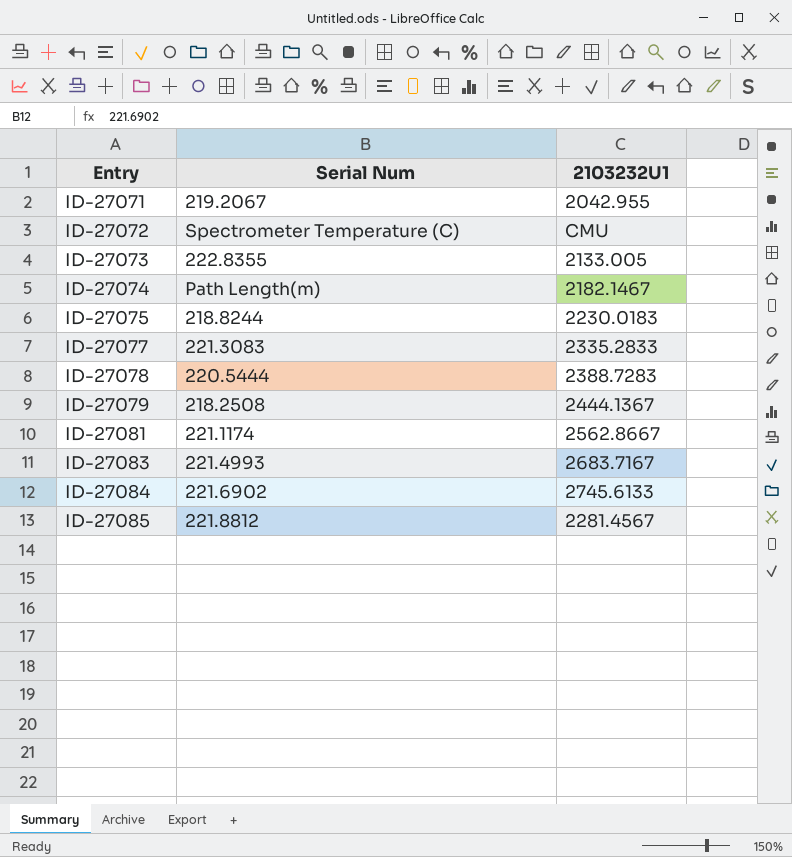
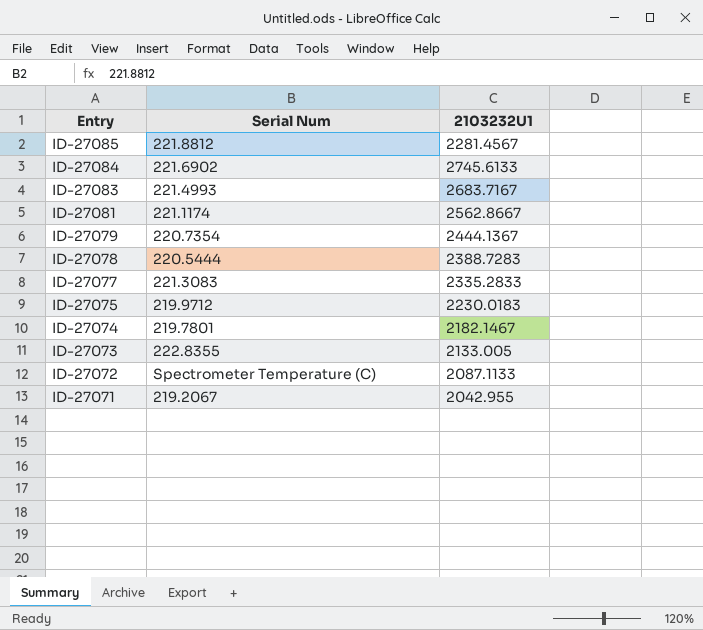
row order: Entry ascending -> Entry descending
ID-27079 | Serial Num: 218.2508 -> 220.7354
ID-27075 | Serial Num: 218.8244 -> 219.9712
ID-27074 | Serial Num: Path Length(m) -> 219.7801
ID-27072 | 2103232U1: CMU -> 2087.1133

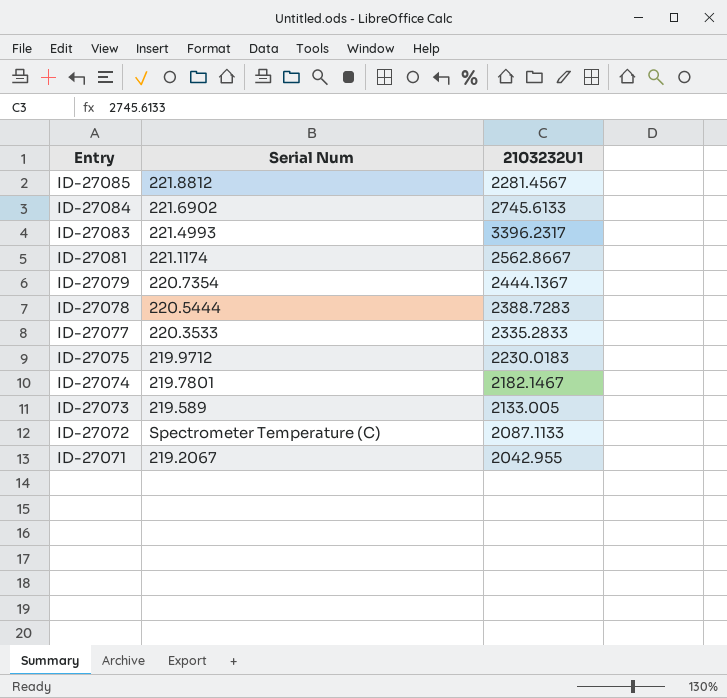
ID-27083 | 2103232U1: 2683.7167 -> 3396.2317
ID-27077 | Serial Num: 221.3083 -> 220.3533
ID-27073 | Serial Num: 222.8355 -> 219.589

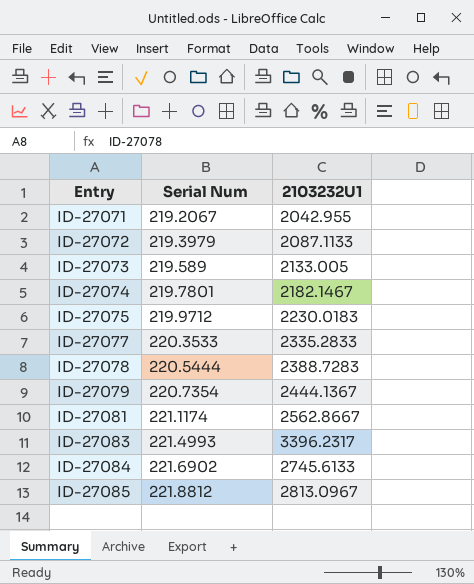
row order: Entry descending -> Entry ascending
ID-27072 | Serial Num: Spectrometer Temperature (C) -> 219.3979
ID-27085 | 2103232U1: 2281.4567 -> 2813.0967

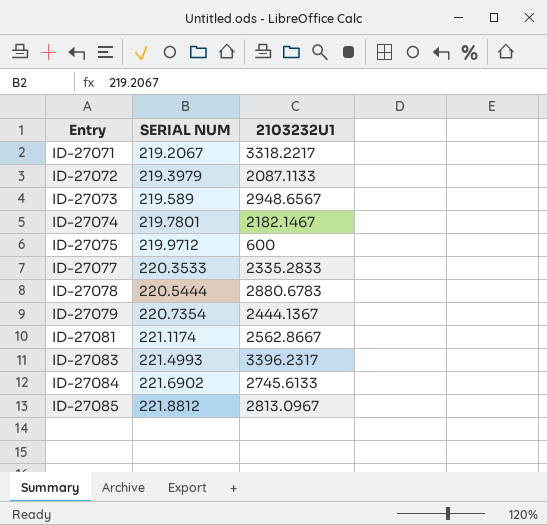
column name: Serial Num -> SERIAL NUM
ID-27071 | 2103232U1: 2042.955 -> 3318.2217
ID-27073 | 2103232U1: 2133.005 -> 2948.6567
ID-27075 | 2103232U1: 2230.0183 -> 600
ID-27078 | 2103232U1: 2388.7283 -> 2880.6783

